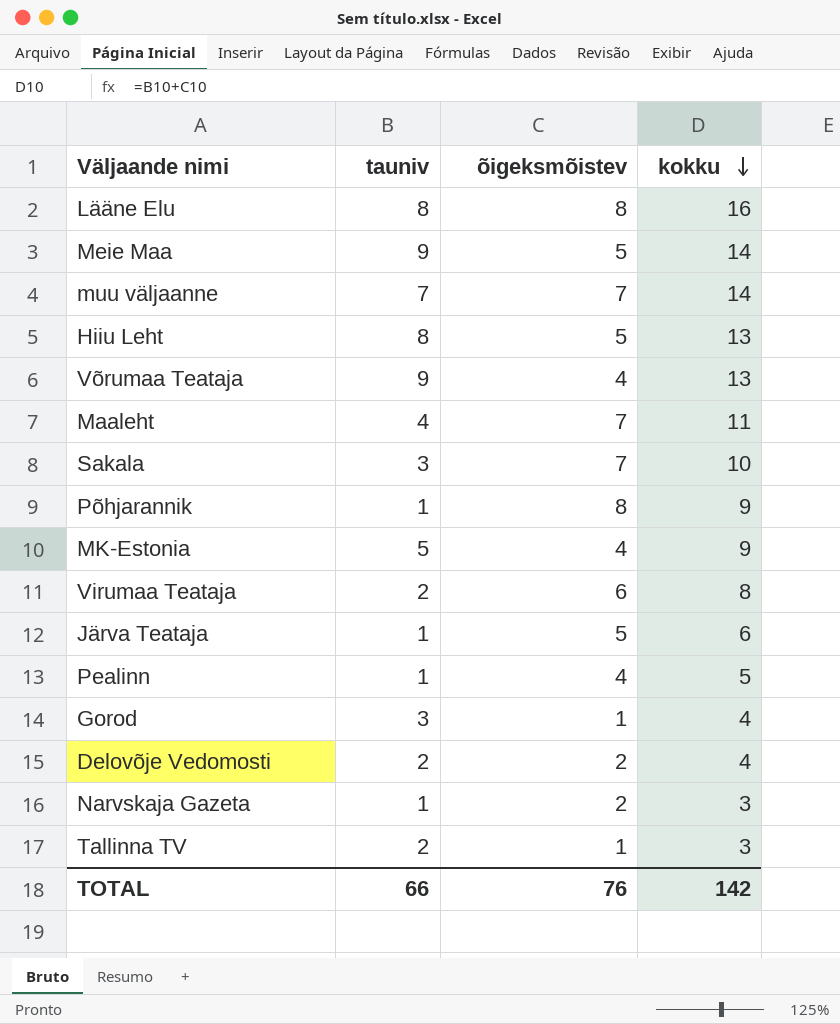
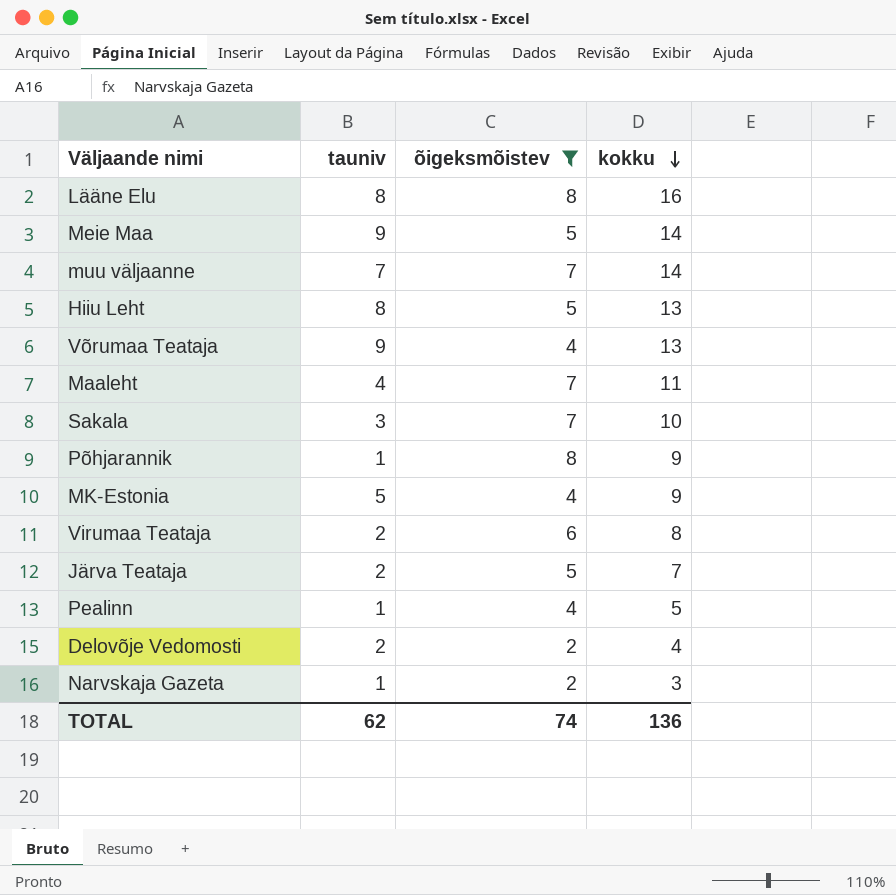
filter: none -> õigeksmõistev != 1
Järva Teataja | tauniv: 1 -> 2
Järva Teataja | kokku: 6 -> 7
TOTAL | tauniv: 66 -> 62
TOTAL | õigeksmõistev: 76 -> 74
TOTAL | kokku: 142 -> 136

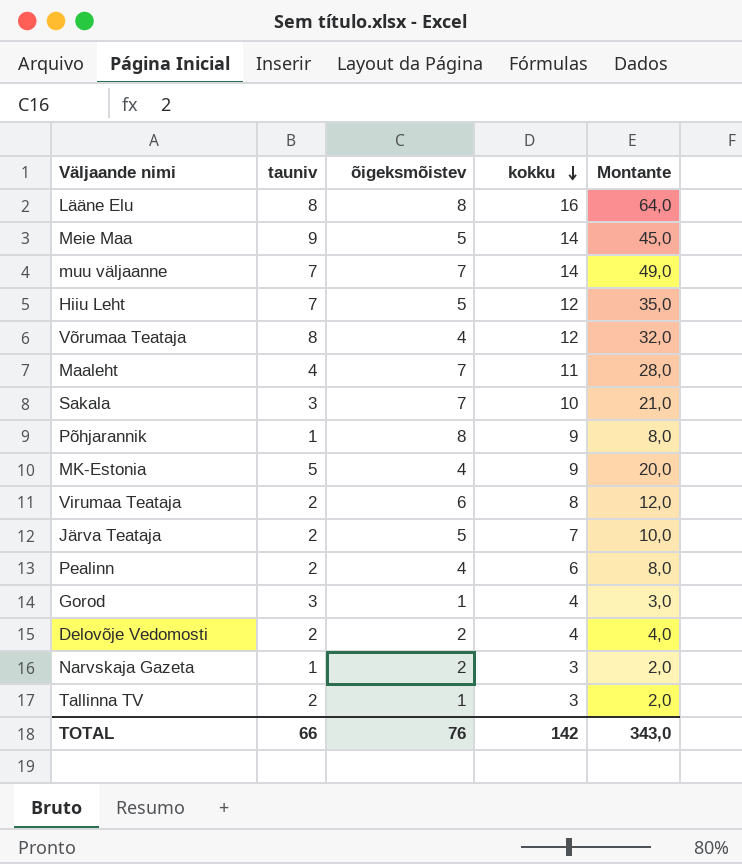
filter: õigeksmõistev != 1 -> none
column Montante | formula: none -> [tauniv] * [õigeksmõistev]
Hiiu Leht | tauniv: 8 -> 7
Hiiu Leht | kokku: 13 -> 12
Võrumaa Teataja | tauniv: 9 -> 8
Võrumaa Teataja | kokku: 13 -> 12
Pealinn | tauniv: 1 -> 2
Pealinn | kokku: 5 -> 6
TOTAL | tauniv: 62 -> 66
TOTAL | õigeksmõistev: 74 -> 76
TOTAL | kokku: 136 -> 142

